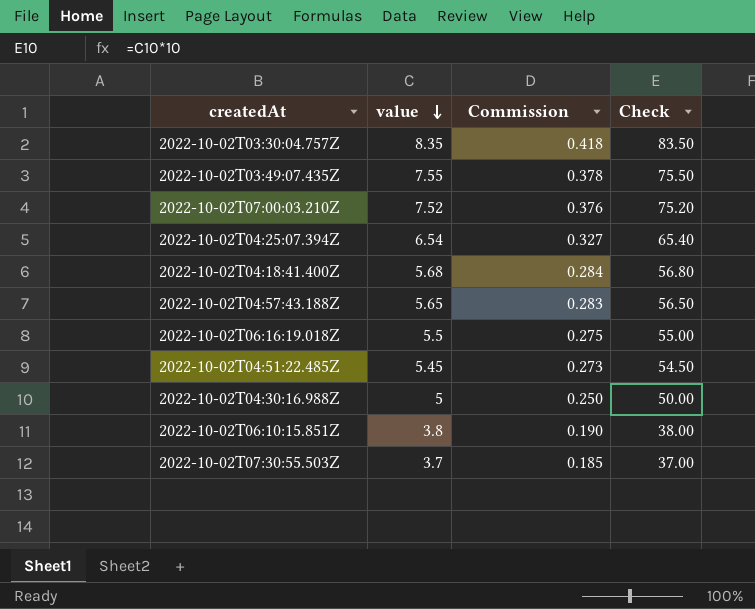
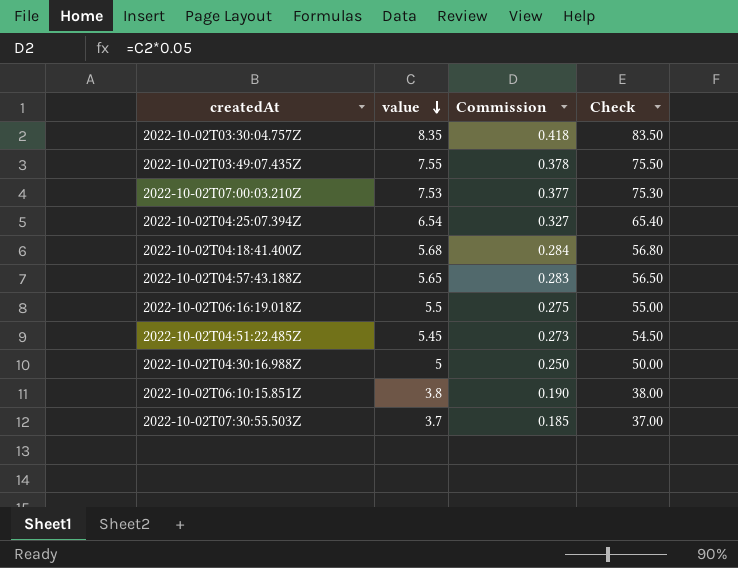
2022-10-02T07:00:03.210Z | value: 7.52 -> 7.53
2022-10-02T07:00:03.210Z | Commission: 0.376 -> 0.377
2022-10-02T07:00:03.210Z | Check: 75.20 -> 75.30

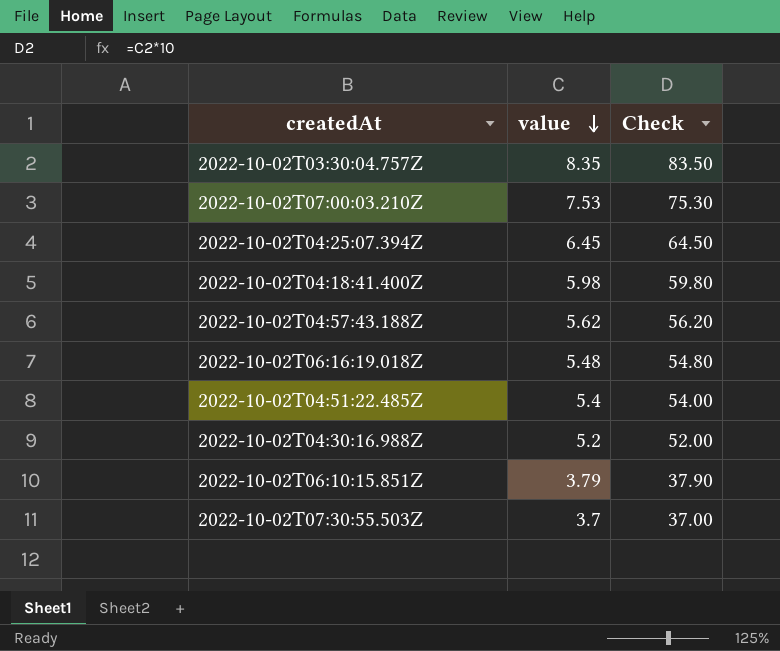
column Commission | formula: [value] * 0.05 -> none
row 2022-10-02T03:49:07.435Z: 7.55 | 0.378 | 75.50 -> none
2022-10-02T04:25:07.394Z | value: 6.54 -> 6.45
2022-10-02T04:25:07.394Z | Check: 65.40 -> 64.50
2022-10-02T04:18:41.400Z | value: 5.68 -> 5.98
2022-10-02T04:18:41.400Z | Check: 56.80 -> 59.80
2022-10-02T04:57:43.188Z | value: 5.65 -> 5.62
2022-10-02T04:57:43.188Z | Check: 56.50 -> 56.20
2022-10-02T06:16:19.018Z | value: 5.5 -> 5.48
2022-10-02T06:16:19.018Z | Check: 55.00 -> 54.80
2022-10-02T04:51:22.485Z | value: 5.45 -> 5.4
2022-10-02T04:51:22.485Z | Check: 54.50 -> 54.00
2022-10-02T04:30:16.988Z | value: 5 -> 5.2
2022-10-02T04:30:16.988Z | Check: 50.00 -> 52.00
2022-10-02T06:10:15.851Z | value: 3.8 -> 3.79
2022-10-02T06:10:15.851Z | Check: 38.00 -> 37.90

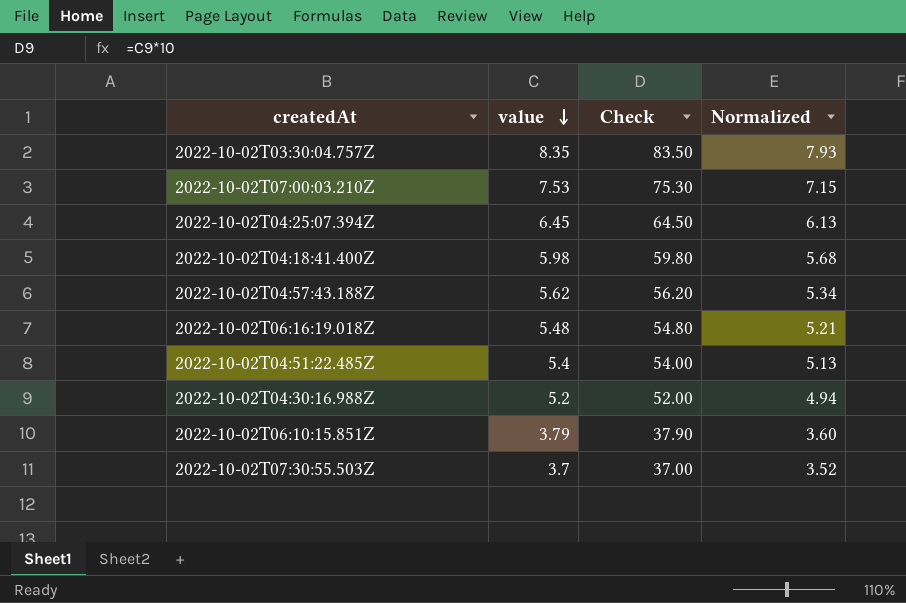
column Normalized | formula: none -> [value] * 0.95

